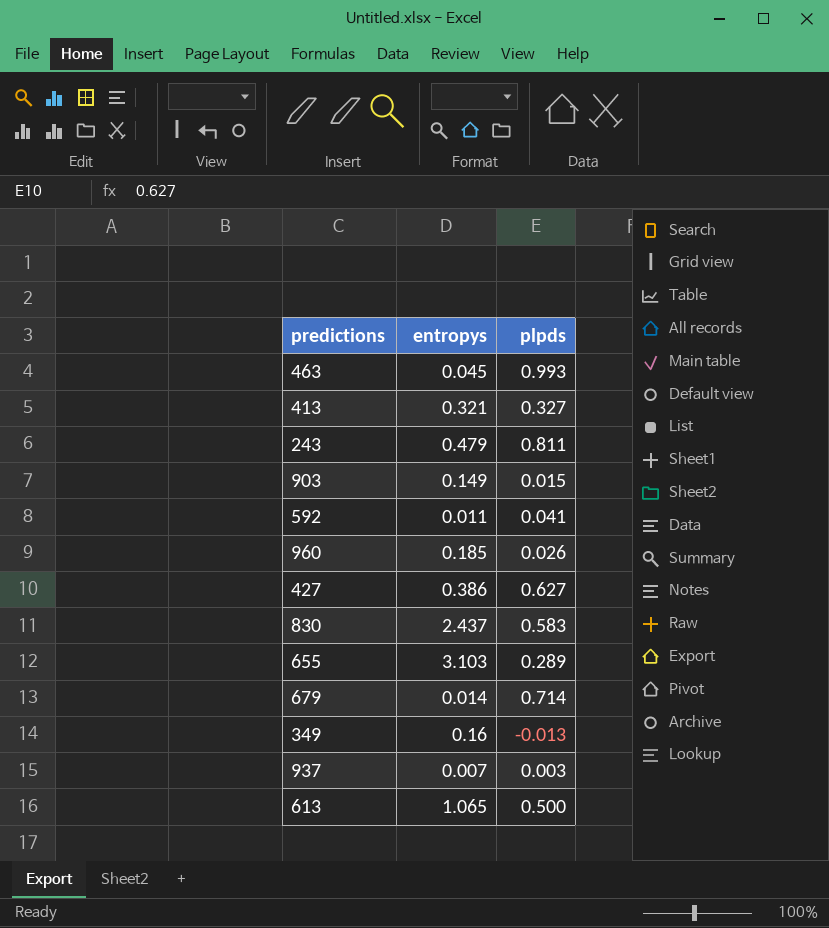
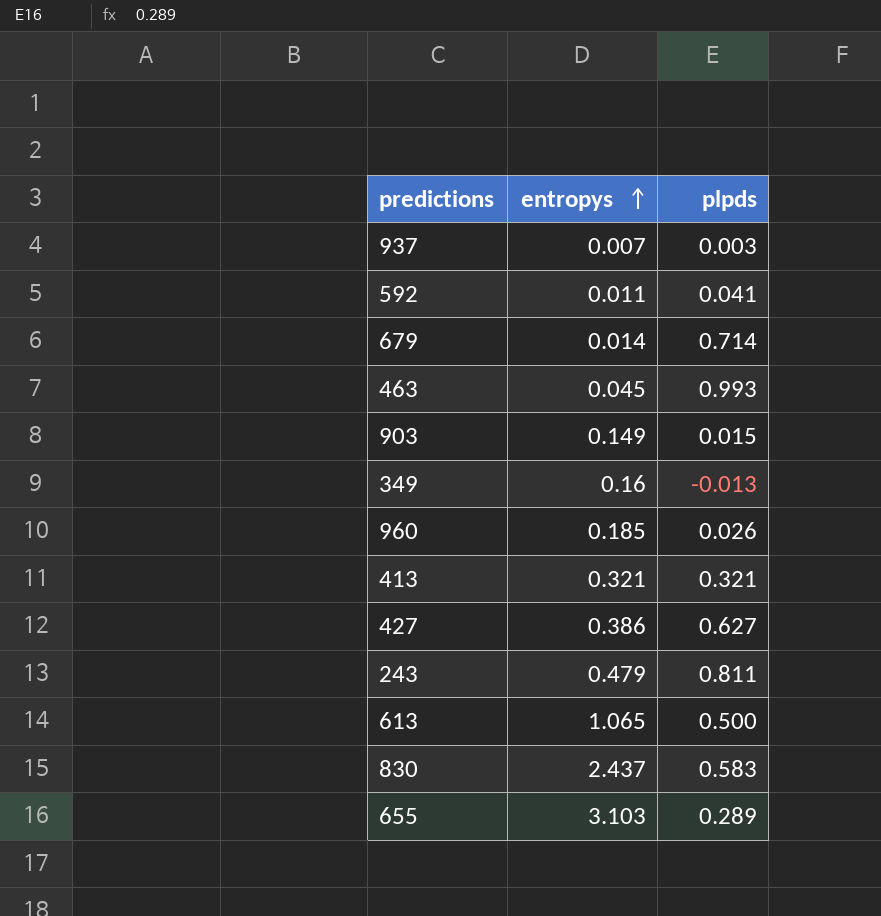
row order: none -> entropys ascending
413 | plpds: 0.327 -> 0.321

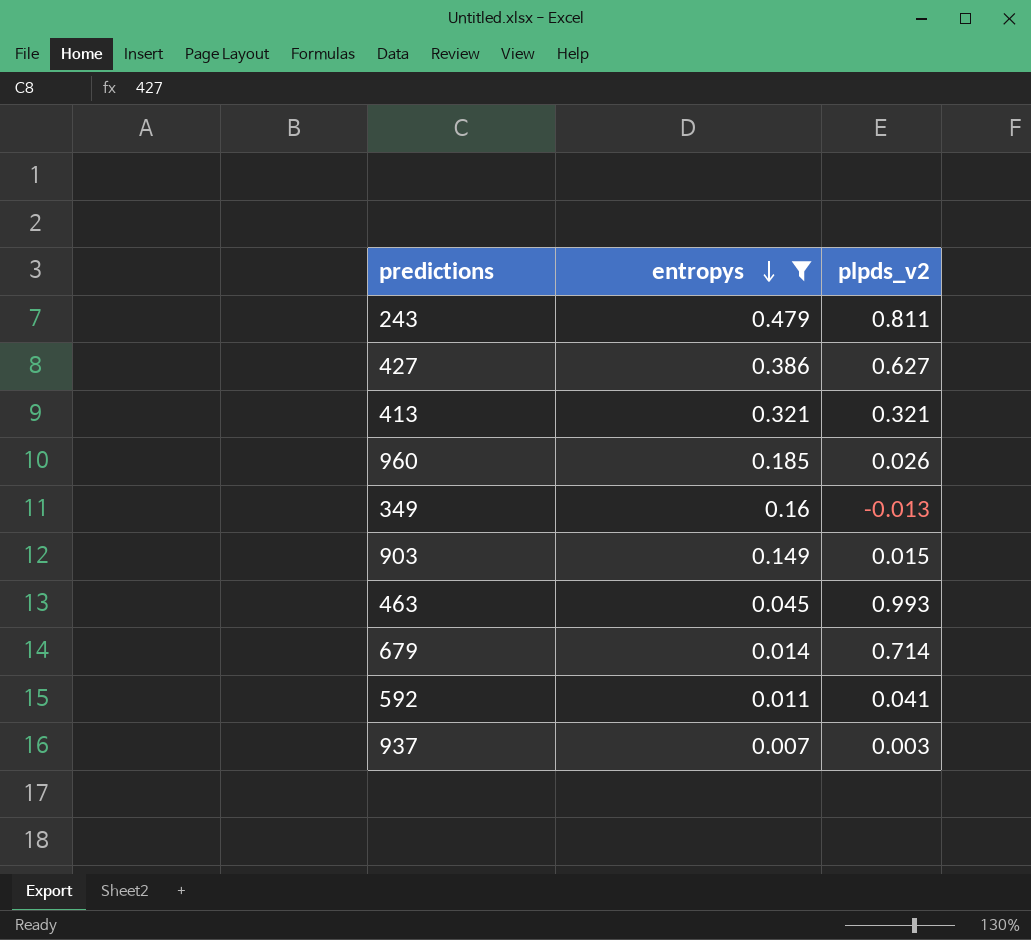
filter: none -> entropys <= 0.479
row order: entropys ascending -> entropys descending
column name: plpds -> plpds_v2

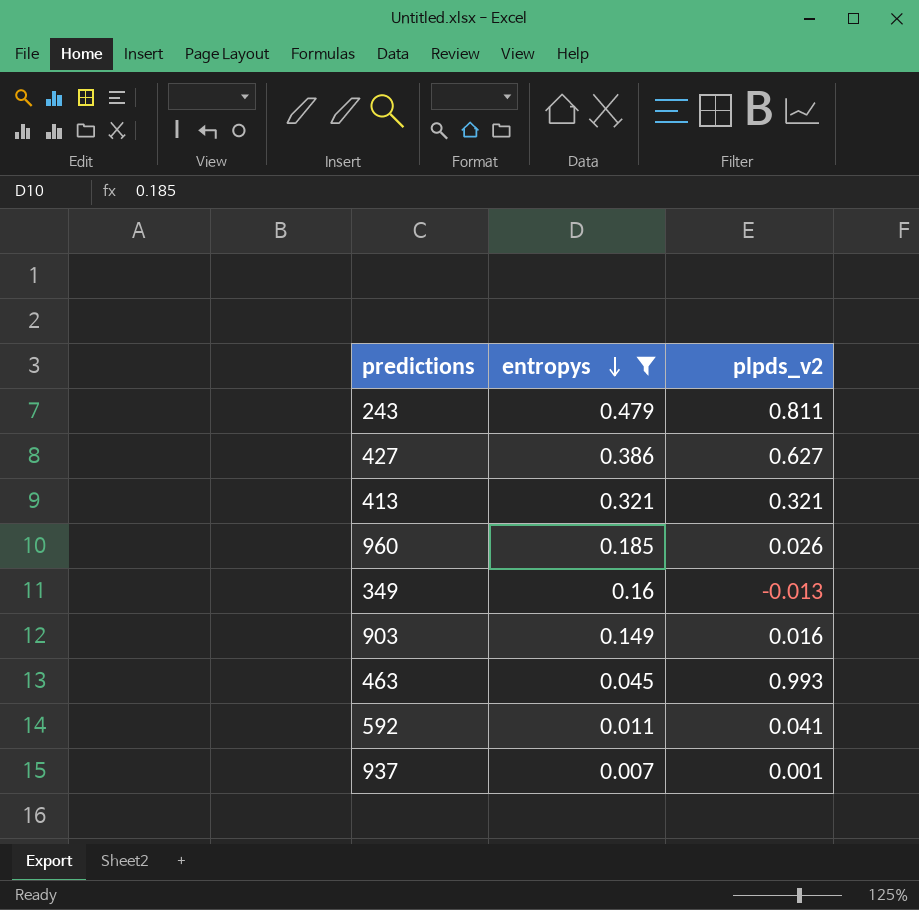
row 679: 0.014 | 0.714 -> none
903 | plpds_v2: 0.015 -> 0.016
937 | plpds_v2: 0.003 -> 0.001

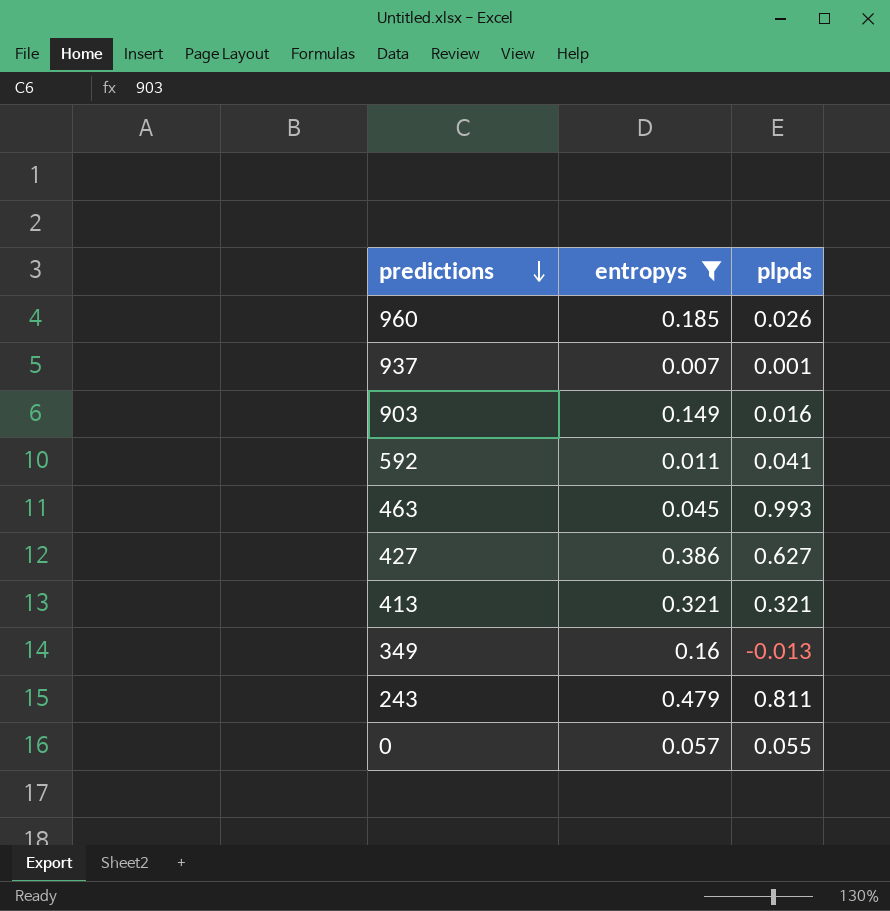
row order: entropys descending -> predictions descending
column name: plpds_v2 -> plpds
row 0: none -> 0.057 | 0.055

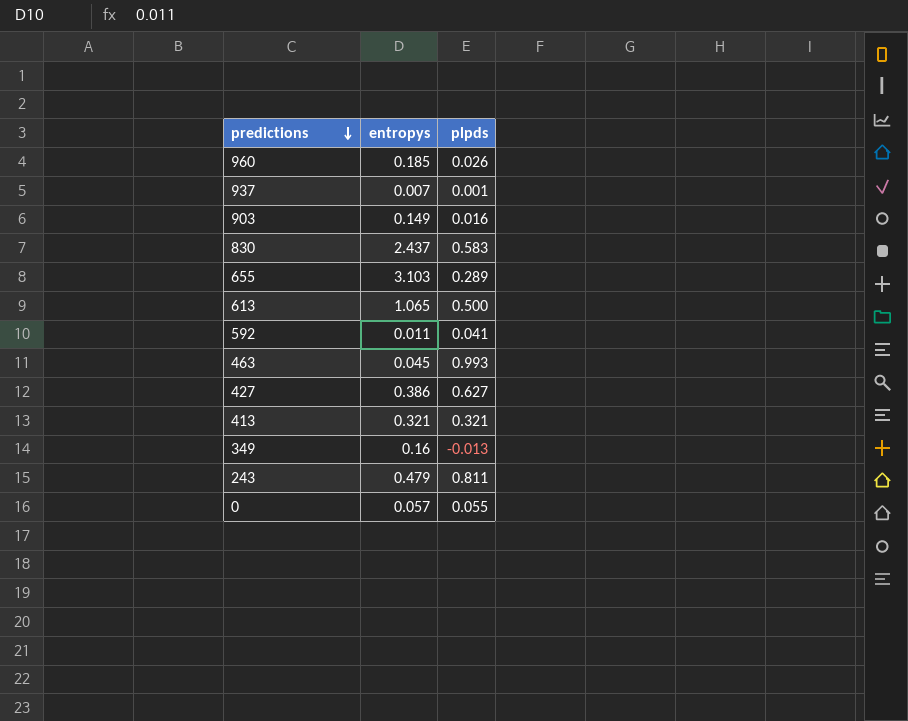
filter: entropys <= 0.479 -> none

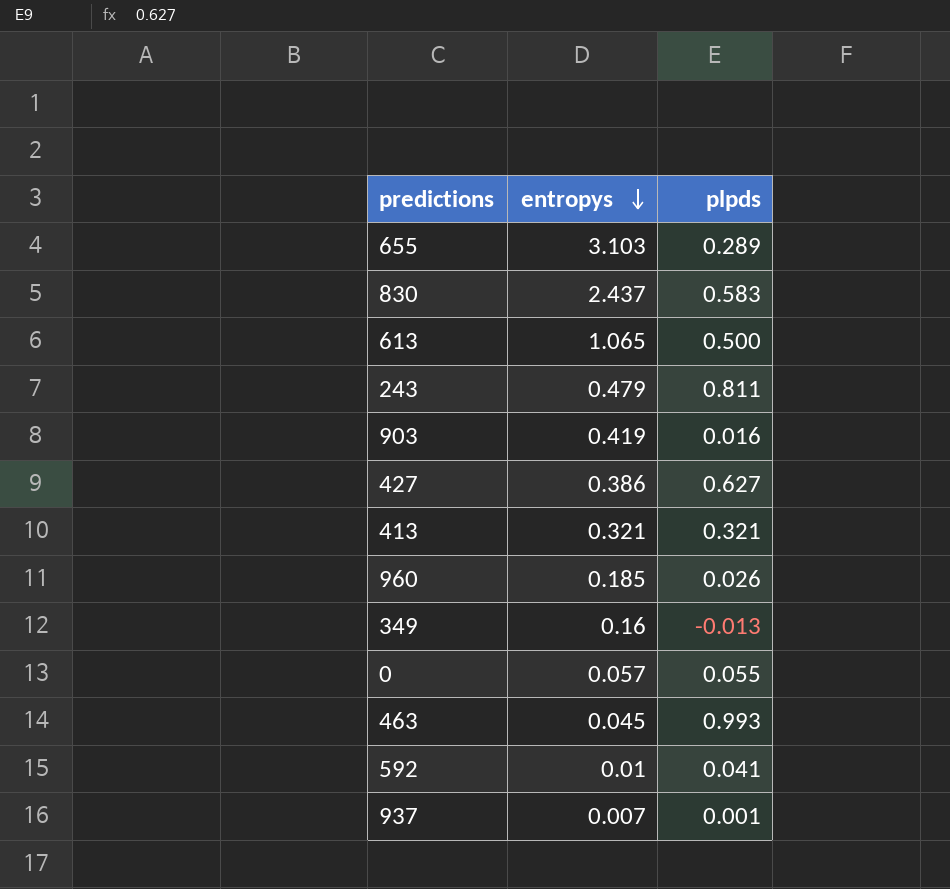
row order: predictions descending -> entropys descending
903 | entropys: 0.149 -> 0.419
592 | entropys: 0.011 -> 0.01

